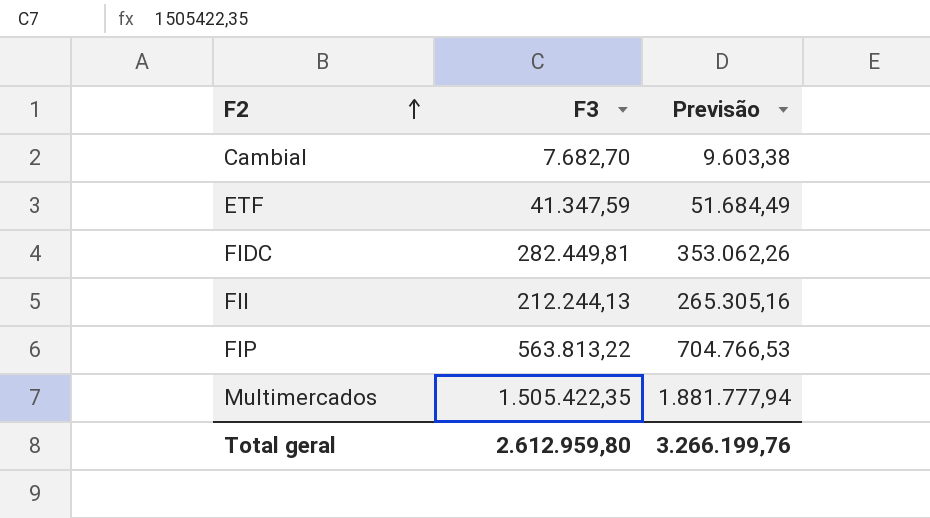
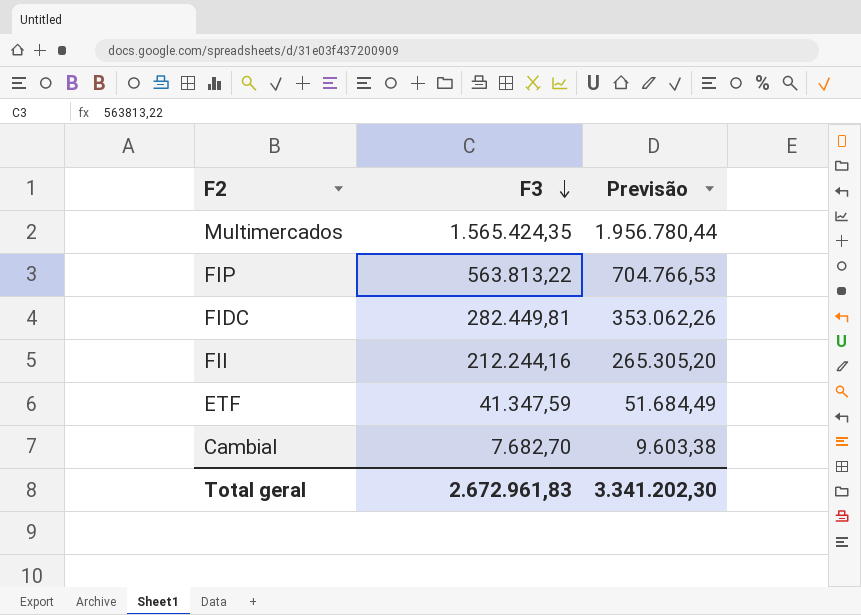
row order: F2 ascending -> F3 descending
Multimercados | F3: 1.505.422,35 -> 1.565.424,35
Multimercados | Previsão: 1.881.777,94 -> 1.956.780,44
FII | F3: 212.244,13 -> 212.244,16
FII | Previsão: 265.305,16 -> 265.305,20
Total geral | F3: 2.612.959,80 -> 2.672.961,83
Total geral | Previsão: 3.266.199,76 -> 3.341.202,30

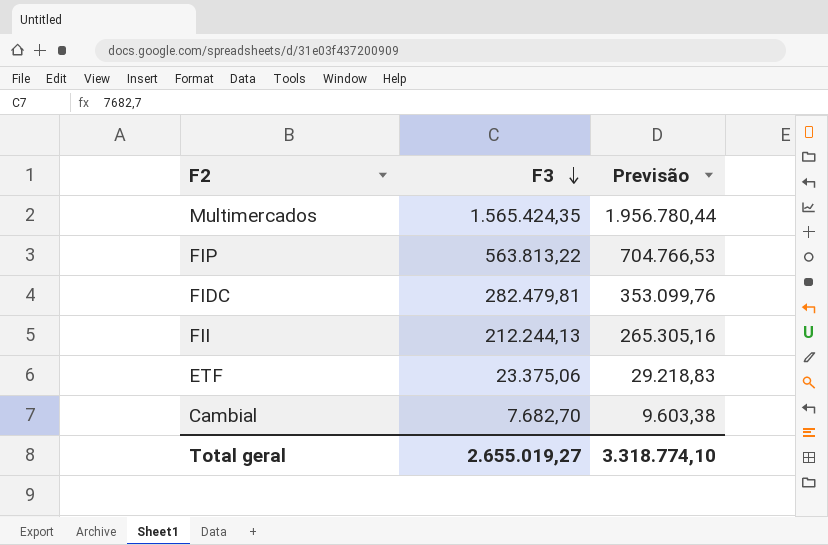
FIDC | F3: 282.449,81 -> 282.479,81
FIDC | Previsão: 353.062,26 -> 353.099,76
FII | F3: 212.244,16 -> 212.244,13
FII | Previsão: 265.305,20 -> 265.305,16
ETF | F3: 41.347,59 -> 23.375,06
ETF | Previsão: 51.684,49 -> 29.218,83
Total geral | F3: 2.672.961,83 -> 2.655.019,27
Total geral | Previsão: 3.341.202,30 -> 3.318.774,10

